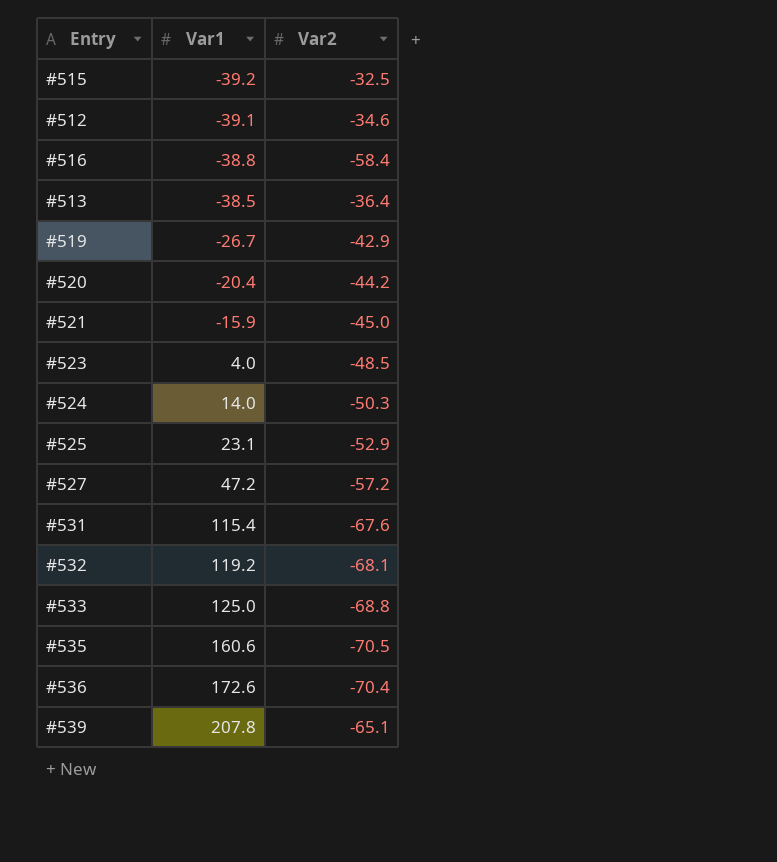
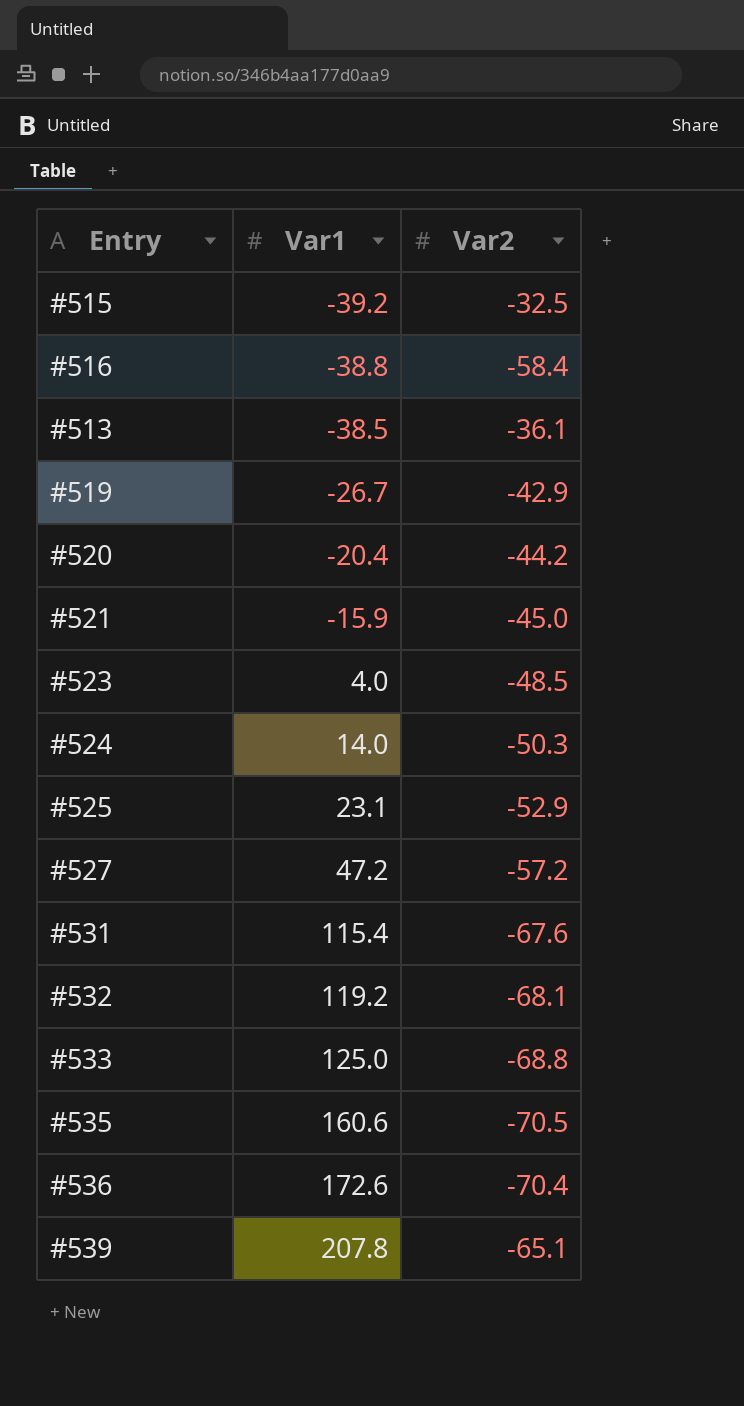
row #512: -39.1 | -34.6 -> none
#513 | Var2: -36.4 -> -36.1

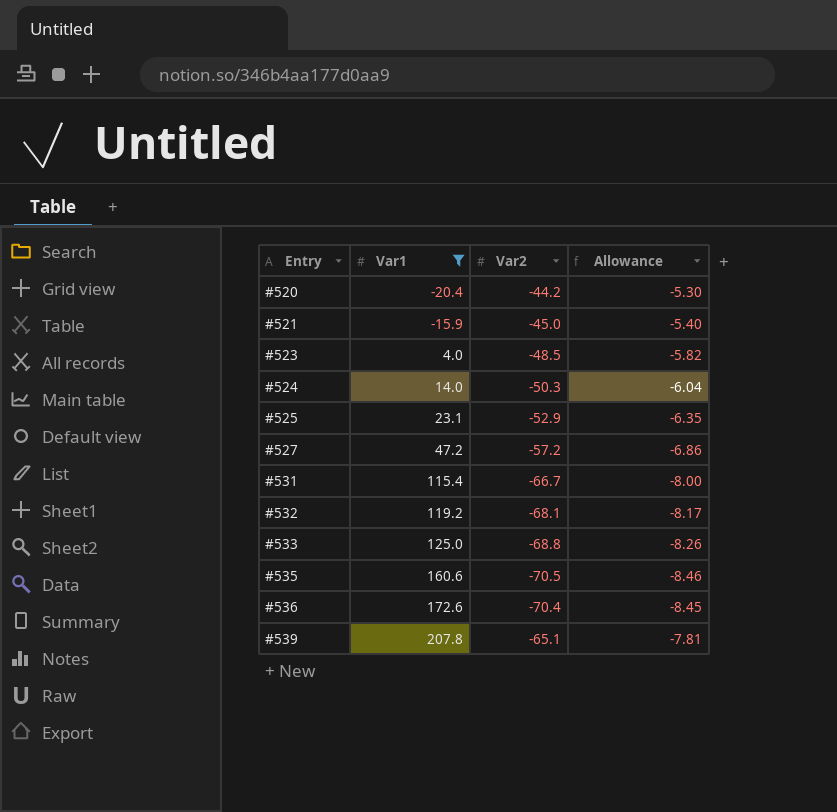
filter: none -> Var1 >= -20.4
column Allowance | formula: none -> [Var2] * 0.12
#531 | Var2: -67.6 -> -66.7

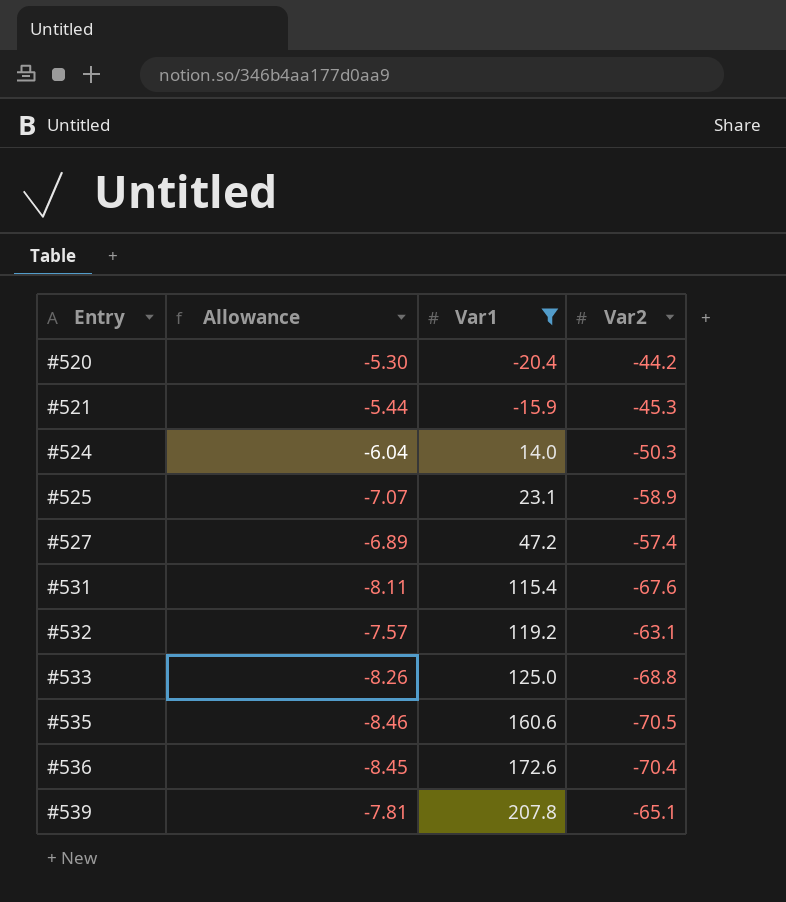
column Allowance | position: 4 -> 2
row #523: 4.0 | -48.5 | -5.82 -> none
#521 | Allowance: -5.40 -> -5.44
#521 | Var2: -45.0 -> -45.3
#525 | Allowance: -6.35 -> -7.07
#525 | Var2: -52.9 -> -58.9
#527 | Allowance: -6.86 -> -6.89
#527 | Var2: -57.2 -> -57.4
#531 | Allowance: -8.00 -> -8.11
#531 | Var2: -66.7 -> -67.6
#532 | Allowance: -8.17 -> -7.57
#532 | Var2: -68.1 -> -63.1

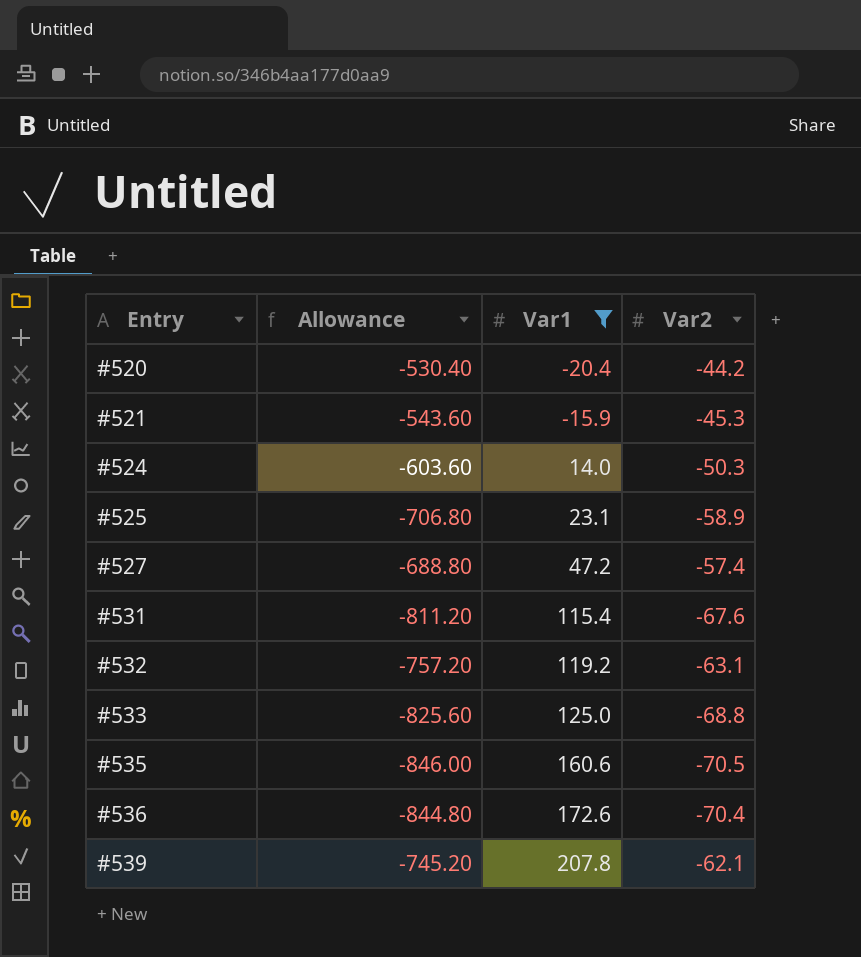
column Allowance | formula: [Var2] * 0.12 -> [Var2] * 12
#539 | Var2: -65.1 -> -62.1

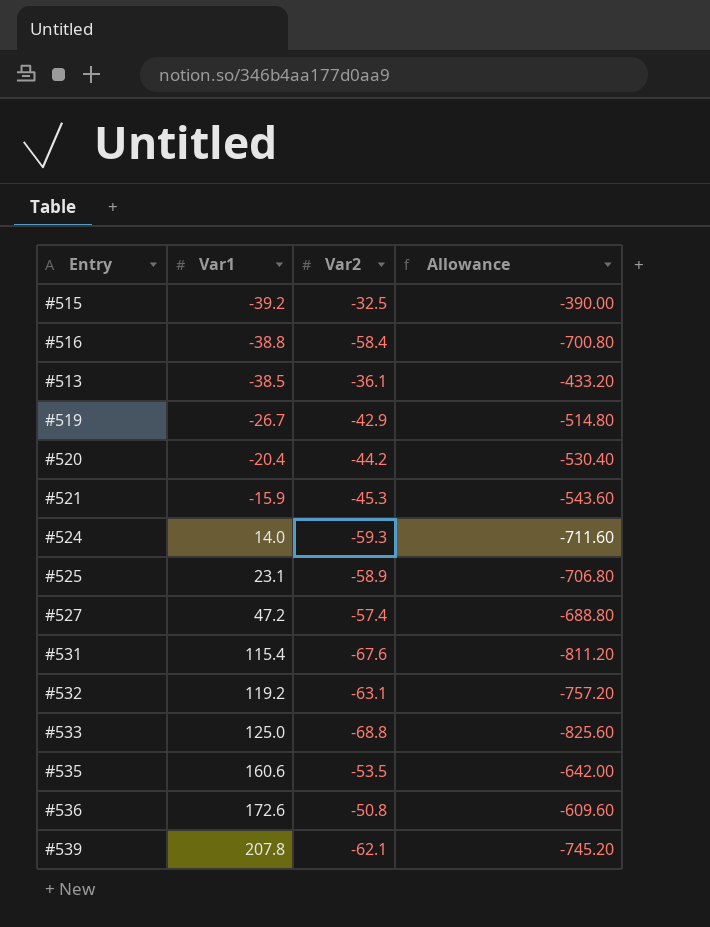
filter: Var1 >= -20.4 -> none
column Allowance | position: 2 -> 4
#524 | Var2: -50.3 -> -59.3
#524 | Allowance: -603.60 -> -711.60
#535 | Var2: -70.5 -> -53.5
#535 | Allowance: -846.00 -> -642.00
#536 | Var2: -70.4 -> -50.8
#536 | Allowance: -844.80 -> -609.60

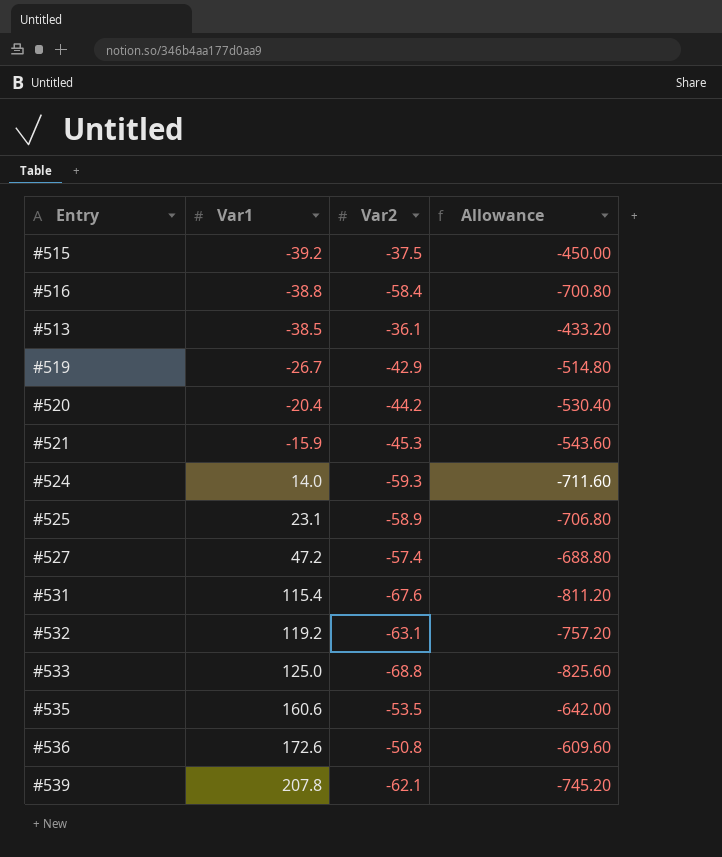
#515 | Var2: -32.5 -> -37.5
#515 | Allowance: -390.00 -> -450.00

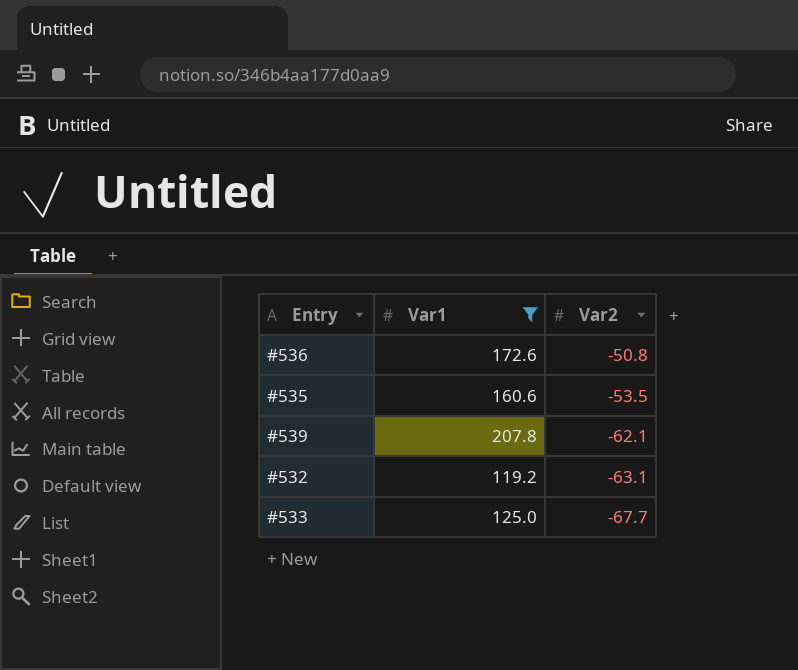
filter: none -> Var1 >= 119.2
row order: Var1 ascending -> Var2 descending
column Allowance | formula: [Var2] * 12 -> none
#533 | Var2: -68.8 -> -67.7

